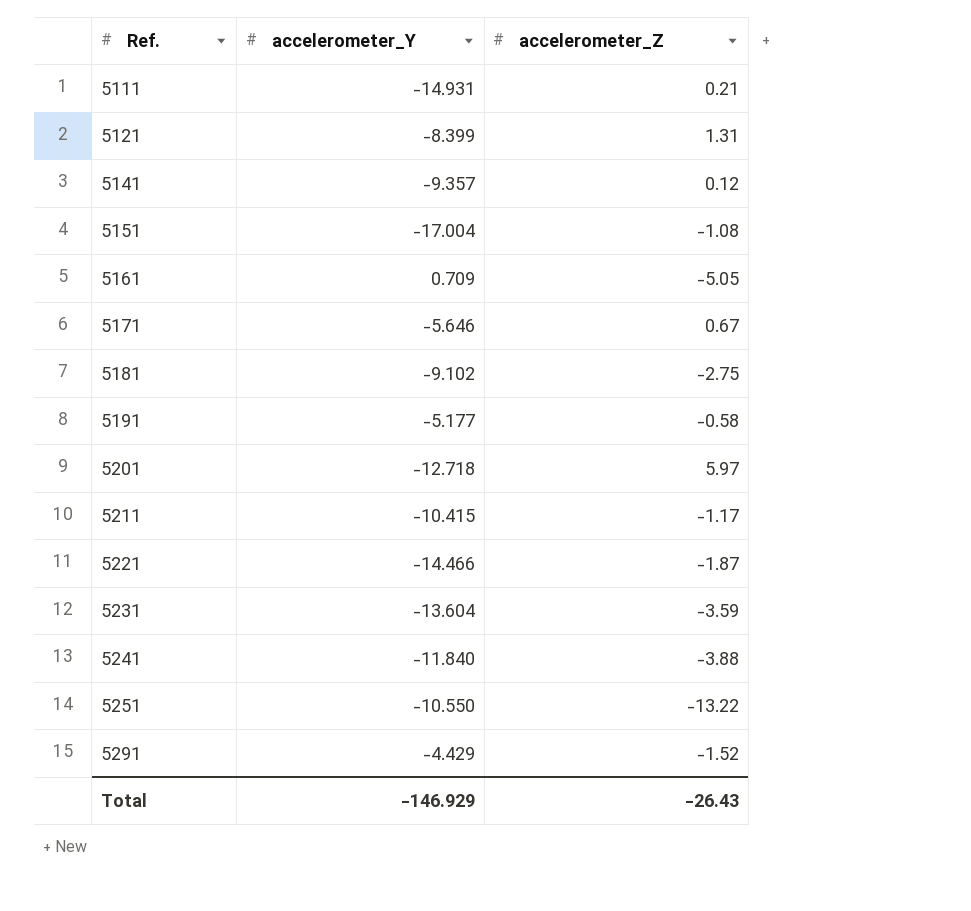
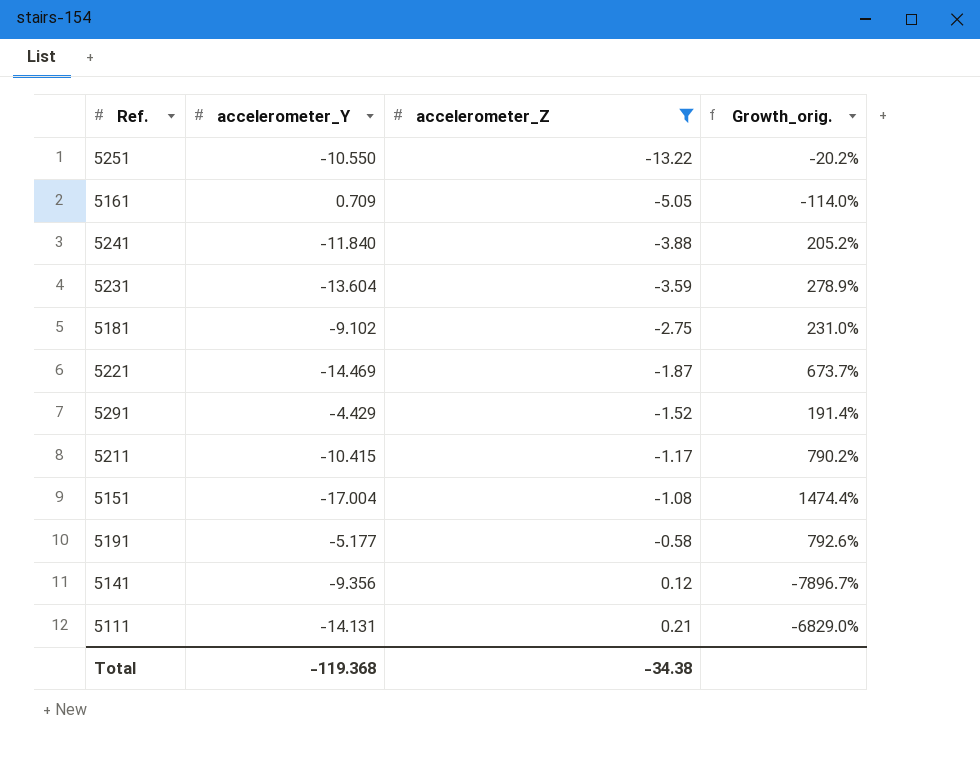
filter: none -> accelerometer_Z <= 0.21
row order: Ref. ascending -> accelerometer_Z ascending
column Growth_orig. | formula: none -> ([accelerometer_Y] - [accelerometer_Z]) / [accelerometer_Z]
5221 | accelerometer_Y: -14.466 -> -14.469
5141 | accelerometer_Y: -9.357 -> -9.356
5111 | accelerometer_Y: -14.931 -> -14.131
Total | accelerometer_Y: -146.929 -> -119.368
Total | accelerometer_Z: -26.43 -> -34.38

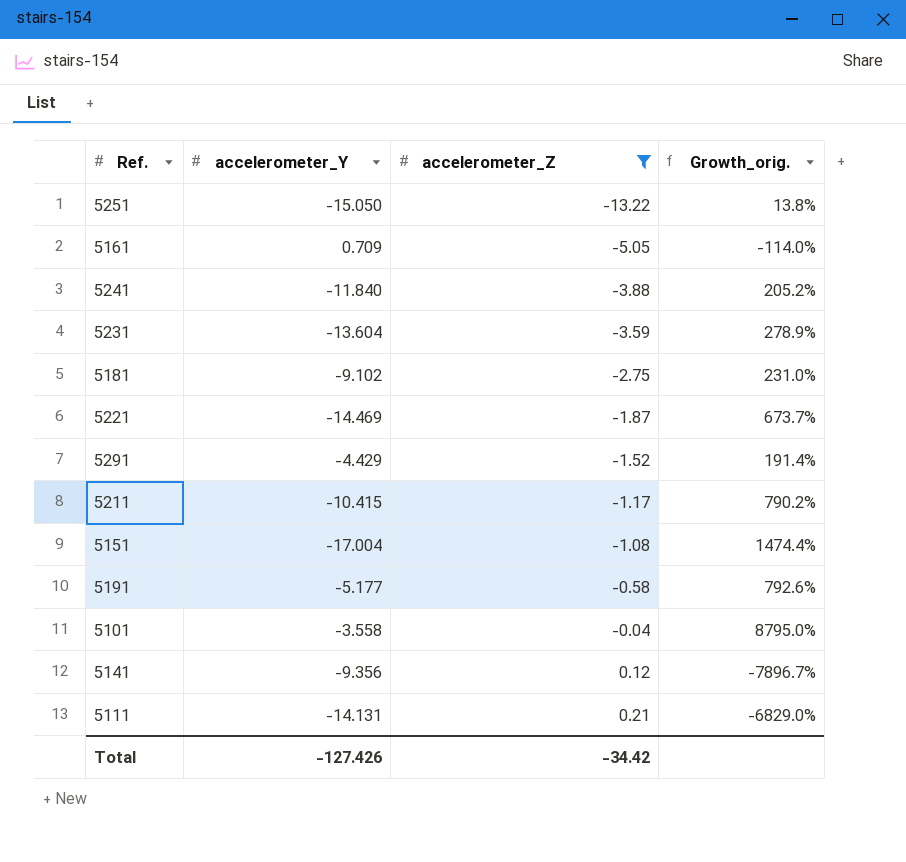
5251 | accelerometer_Y: -10.550 -> -15.050
5251 | Growth_orig.: -20.2% -> 13.8%
row 5101: none -> -3.558 | -0.04 | 8795.0%
Total | accelerometer_Y: -119.368 -> -127.426
Total | accelerometer_Z: -34.38 -> -34.42

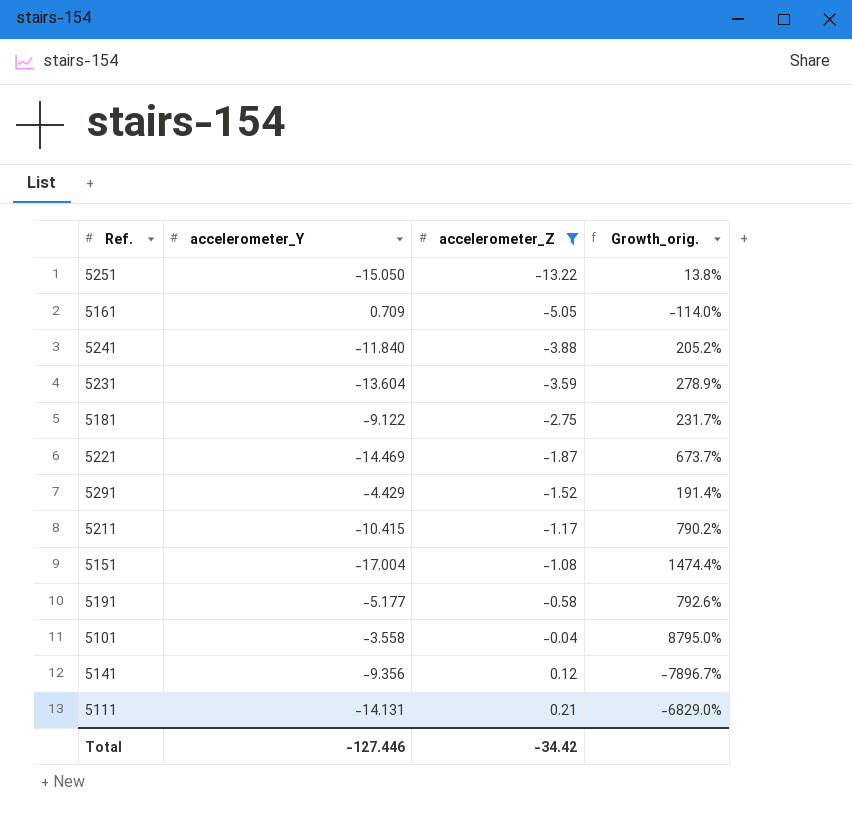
5181 | accelerometer_Y: -9.102 -> -9.122
5181 | Growth_orig.: 231.0% -> 231.7%
Total | accelerometer_Y: -127.426 -> -127.446

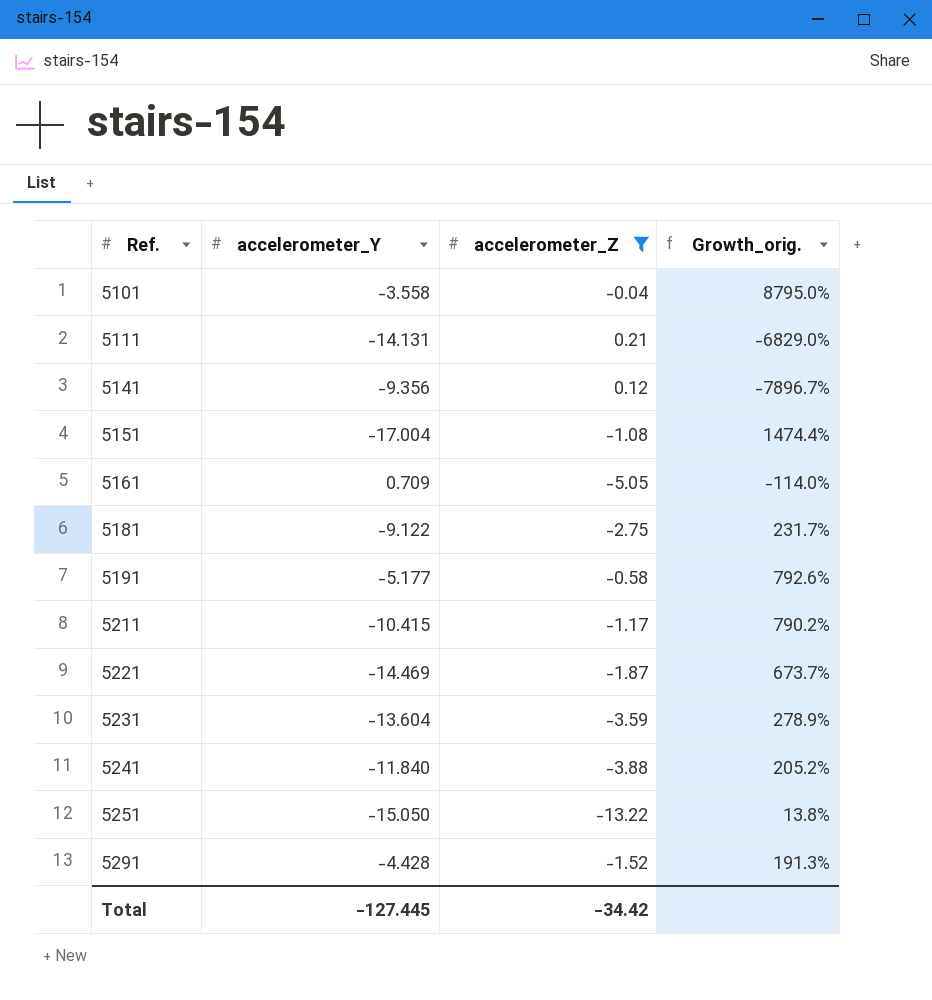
row order: accelerometer_Z ascending -> Ref. ascending
5291 | accelerometer_Y: -4.429 -> -4.428
5291 | Growth_orig.: 191.4% -> 191.3%
Total | accelerometer_Y: -127.446 -> -127.445

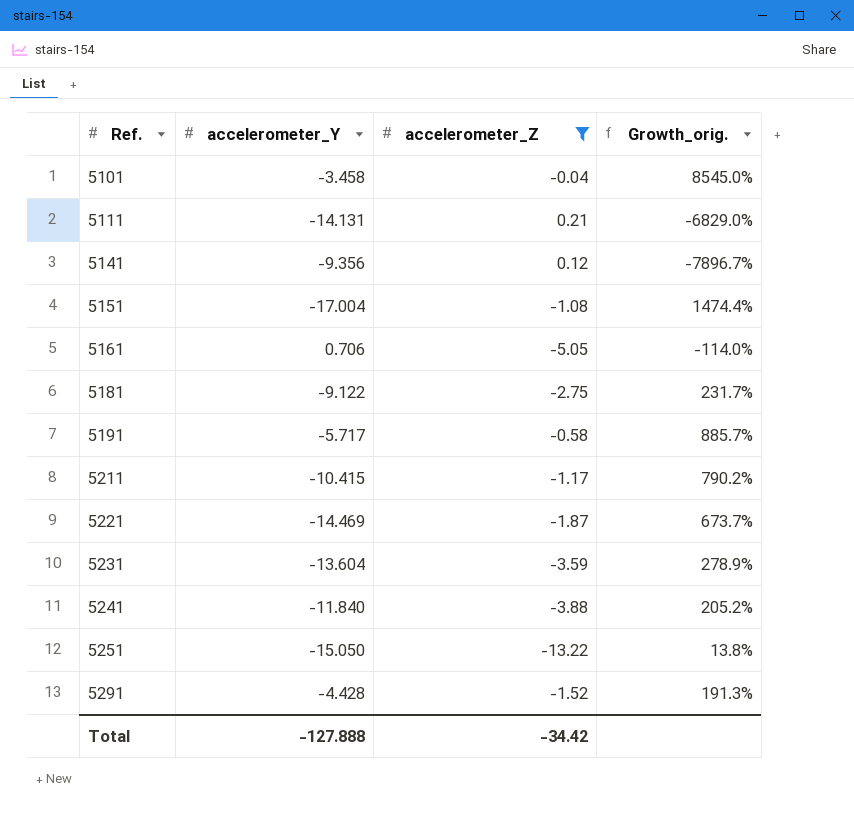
5101 | accelerometer_Y: -3.558 -> -3.458
5101 | Growth_orig.: 8795.0% -> 8545.0%
5161 | accelerometer_Y: 0.709 -> 0.706
5191 | accelerometer_Y: -5.177 -> -5.717
5191 | Growth_orig.: 792.6% -> 885.7%
Total | accelerometer_Y: -127.445 -> -127.888

